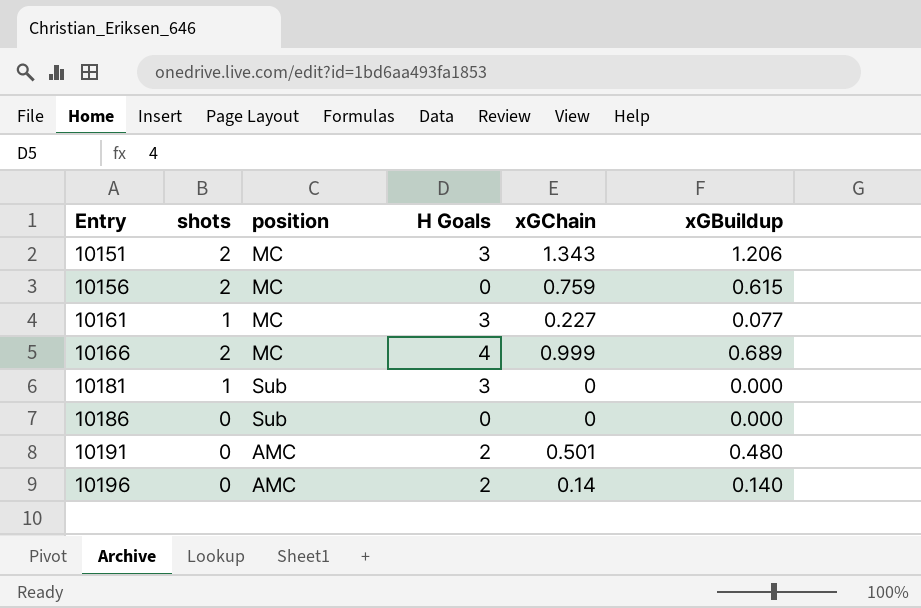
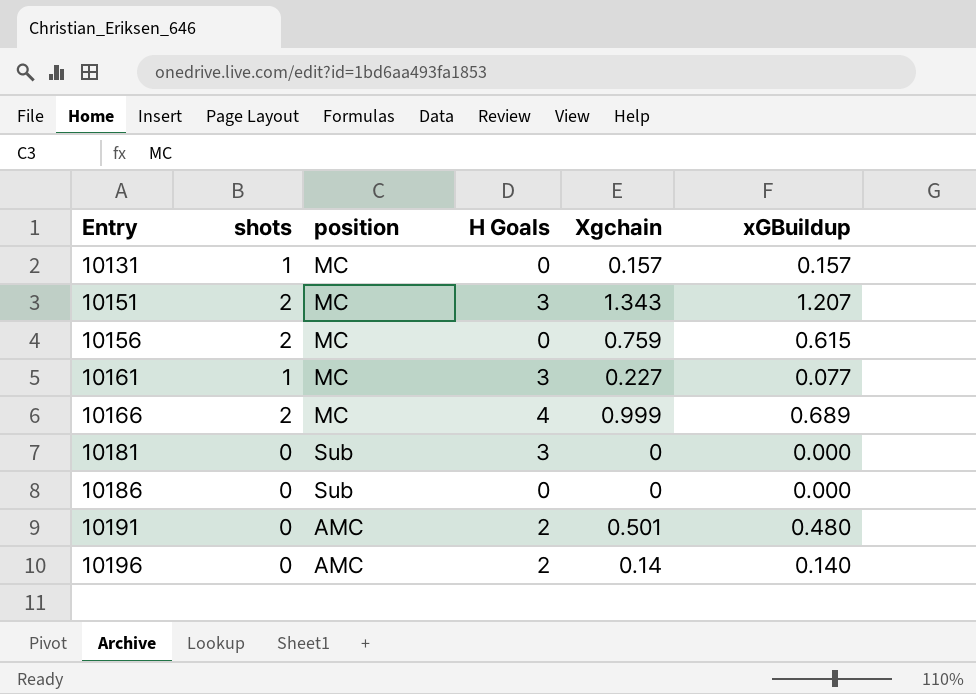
column name: xGChain -> Xgchain
row 10131: none -> 1 | MC | 0 | 0.157 | 0.157
10151 | xGBuildup: 1.206 -> 1.207
10181 | shots: 1 -> 0

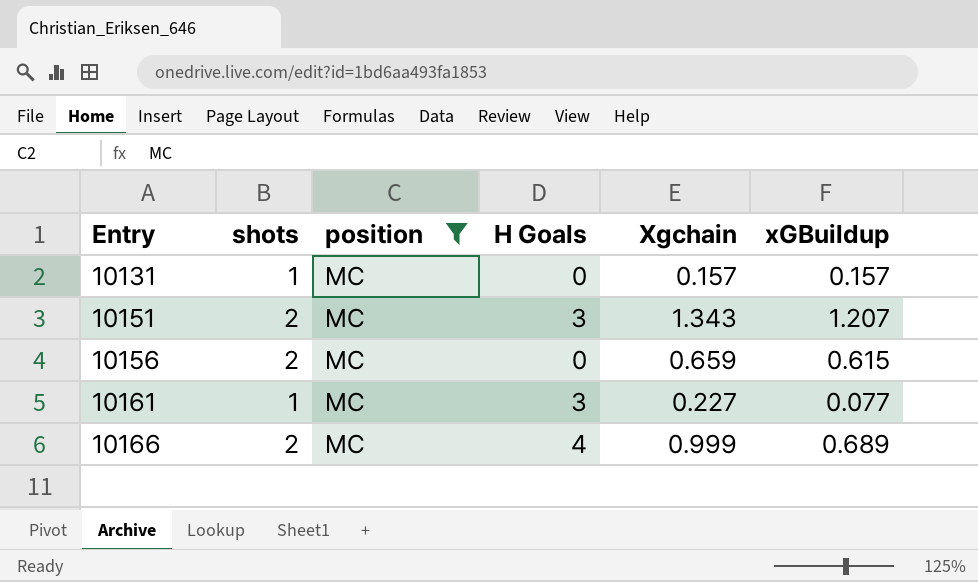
filter: none -> position = MC
10156 | Xgchain: 0.759 -> 0.659

